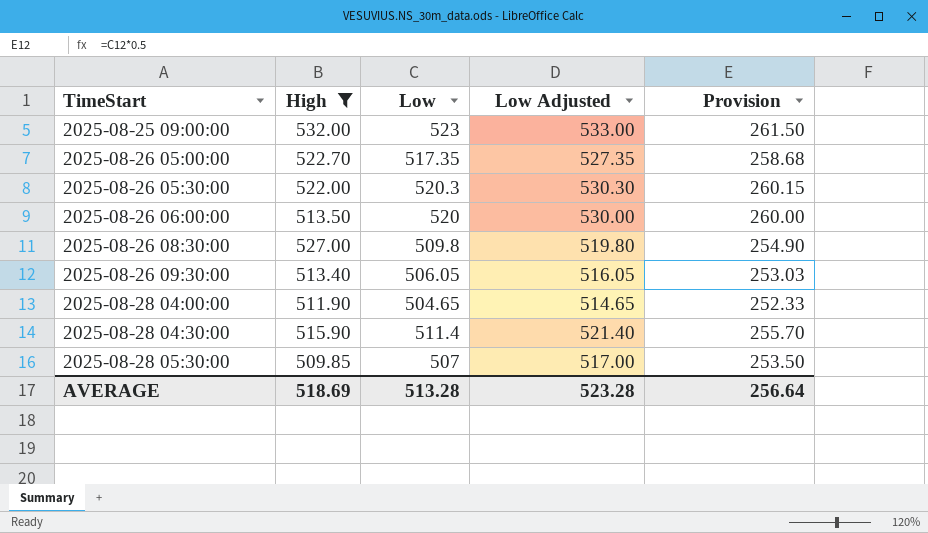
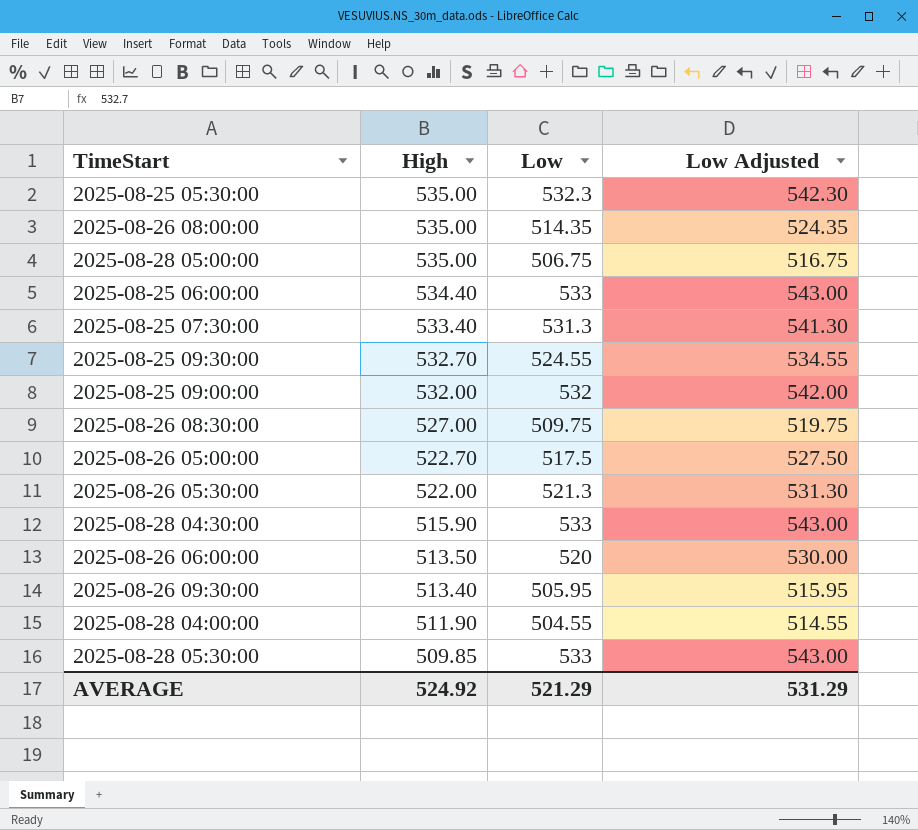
filter: High <= 532.00 -> none
row order: TimeStart ascending -> High descending
column Provision | formula: [Low] * 0.5 -> none
2025-08-25 09:00:00 | Low: 523 -> 532
2025-08-25 09:00:00 | Low Adjusted: 533.00 -> 542.00
2025-08-26 08:30:00 | Low: 509.8 -> 509.75
2025-08-26 08:30:00 | Low Adjusted: 519.80 -> 519.75
2025-08-26 05:00:00 | Low: 517.35 -> 517.5
2025-08-26 05:00:00 | Low Adjusted: 527.35 -> 527.50
2025-08-26 05:30:00 | Low: 520.3 -> 521.3
2025-08-26 05:30:00 | Low Adjusted: 530.30 -> 531.30
2025-08-28 04:30:00 | Low: 511.4 -> 533
2025-08-28 04:30:00 | Low Adjusted: 521.40 -> 543.00
2025-08-26 09:30:00 | Low: 506.05 -> 505.95
2025-08-26 09:30:00 | Low Adjusted: 516.05 -> 515.95
2025-08-28 04:00:00 | Low: 504.65 -> 504.55
2025-08-28 04:00:00 | Low Adjusted: 514.65 -> 514.55
2025-08-28 05:30:00 | Low: 507 -> 533
2025-08-28 05:30:00 | Low Adjusted: 517.00 -> 543.00
AVERAGE | High: 518.69 -> 524.92
AVERAGE | Low: 513.28 -> 521.29
AVERAGE | Low Adjusted: 523.28 -> 531.29

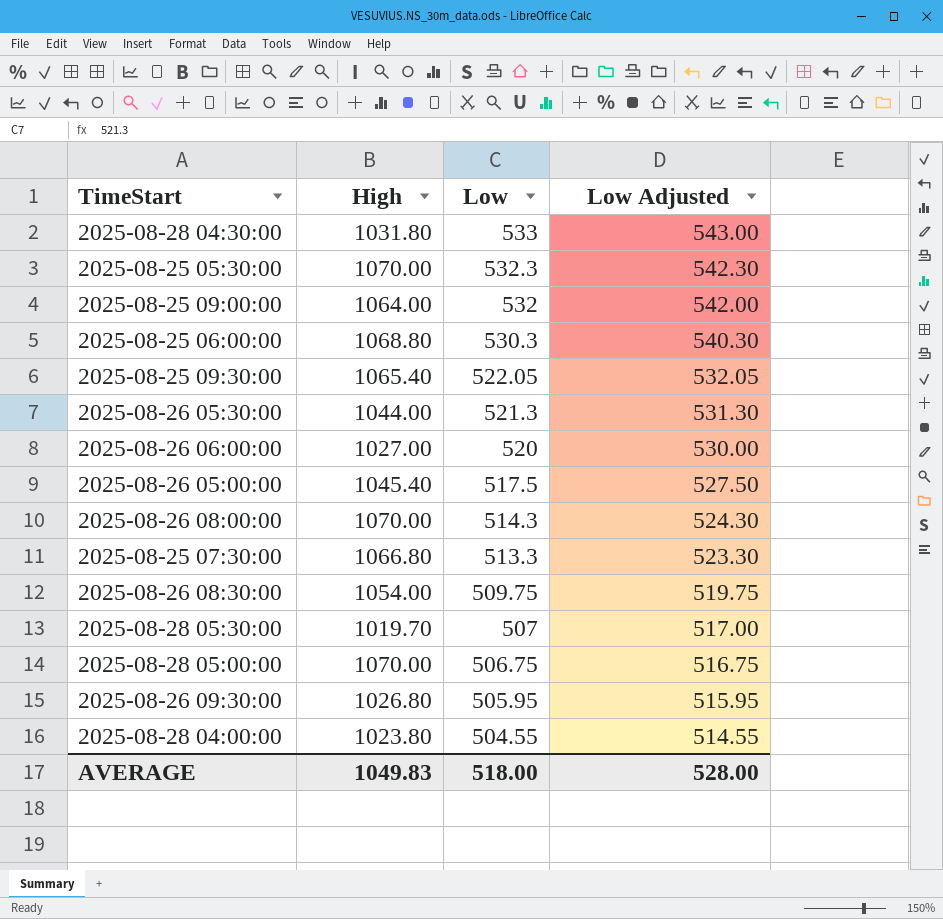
row order: High descending -> Low descending
2025-08-28 04:30:00 | High: 515.90 -> 1031.80
2025-08-25 05:30:00 | High: 535.00 -> 1070.00
2025-08-25 09:00:00 | High: 532.00 -> 1064.00
2025-08-25 06:00:00 | High: 534.40 -> 1068.80
2025-08-25 06:00:00 | Low: 533 -> 530.3
2025-08-25 06:00:00 | Low Adjusted: 543.00 -> 540.30
2025-08-25 09:30:00 | High: 532.70 -> 1065.40
2025-08-25 09:30:00 | Low: 524.55 -> 522.05
2025-08-25 09:30:00 | Low Adjusted: 534.55 -> 532.05
2025-08-26 05:30:00 | High: 522.00 -> 1044.00
2025-08-26 06:00:00 | High: 513.50 -> 1027.00
2025-08-26 05:00:00 | High: 522.70 -> 1045.40
2025-08-26 08:00:00 | High: 535.00 -> 1070.00
2025-08-26 08:00:00 | Low: 514.35 -> 514.3
2025-08-26 08:00:00 | Low Adjusted: 524.35 -> 524.30
2025-08-25 07:30:00 | High: 533.40 -> 1066.80
2025-08-25 07:30:00 | Low: 531.3 -> 513.3
2025-08-25 07:30:00 | Low Adjusted: 541.30 -> 523.30
2025-08-26 08:30:00 | High: 527.00 -> 1054.00
2025-08-28 05:30:00 | High: 509.85 -> 1019.70
2025-08-28 05:30:00 | Low: 533 -> 507
2025-08-28 05:30:00 | Low Adjusted: 543.00 -> 517.00
2025-08-28 05:00:00 | High: 535.00 -> 1070.00
2025-08-26 09:30:00 | High: 513.40 -> 1026.80
2025-08-28 04:00:00 | High: 511.90 -> 1023.80
AVERAGE | High: 524.92 -> 1049.83
AVERAGE | Low: 521.29 -> 518.00
AVERAGE | Low Adjusted: 531.29 -> 528.00

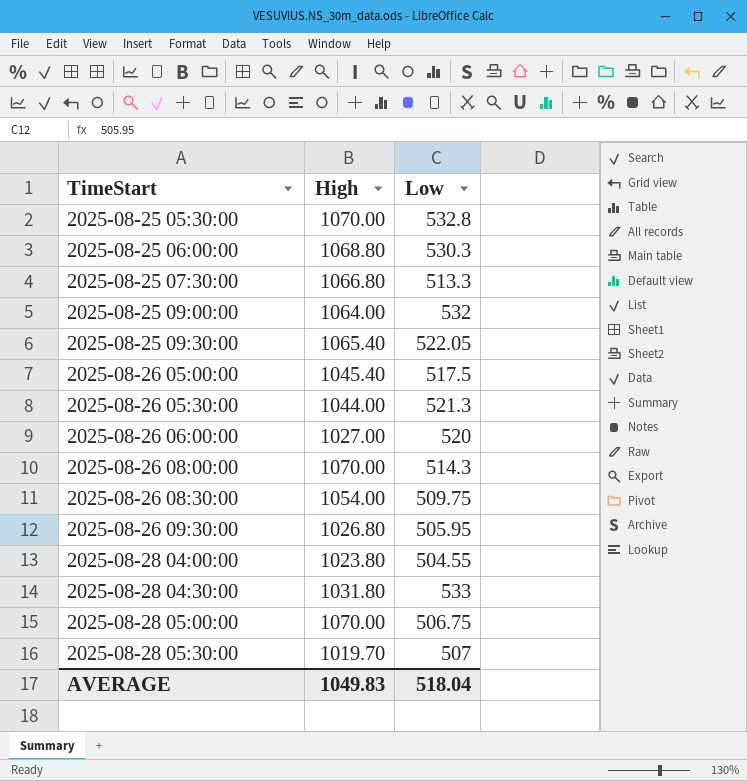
row order: Low descending -> TimeStart ascending
column Low Adjusted | formula: [Low] + 10 -> none
2025-08-25 05:30:00 | Low: 532.3 -> 532.8
AVERAGE | Low: 518.00 -> 518.04

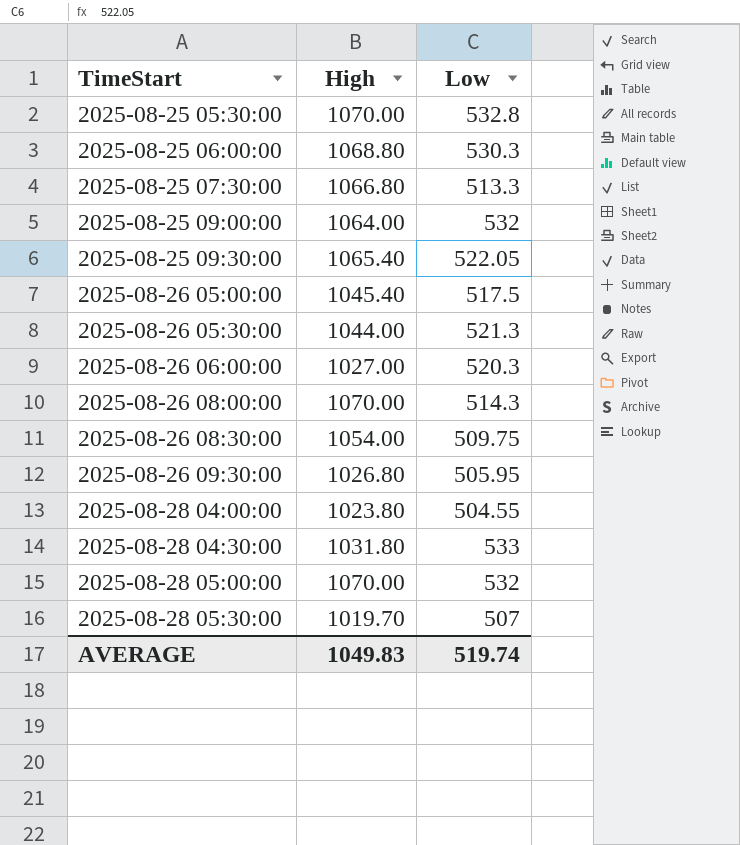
2025-08-26 06:00:00 | Low: 520 -> 520.3
2025-08-28 05:00:00 | Low: 506.75 -> 532
AVERAGE | Low: 518.04 -> 519.74

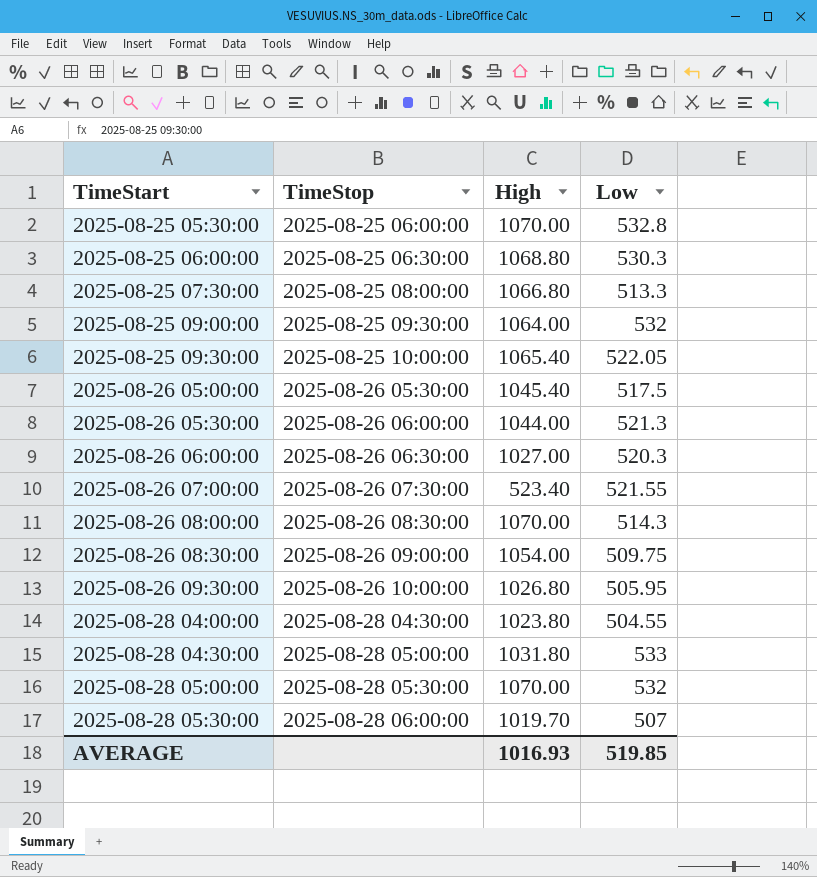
column TimeStop | position: none -> 2
row 2025-08-26 07:00:00: none -> 2025-08-26 07:30:00 | 523.40 | 521.55
AVERAGE | High: 1049.83 -> 1016.93
AVERAGE | Low: 519.74 -> 519.85

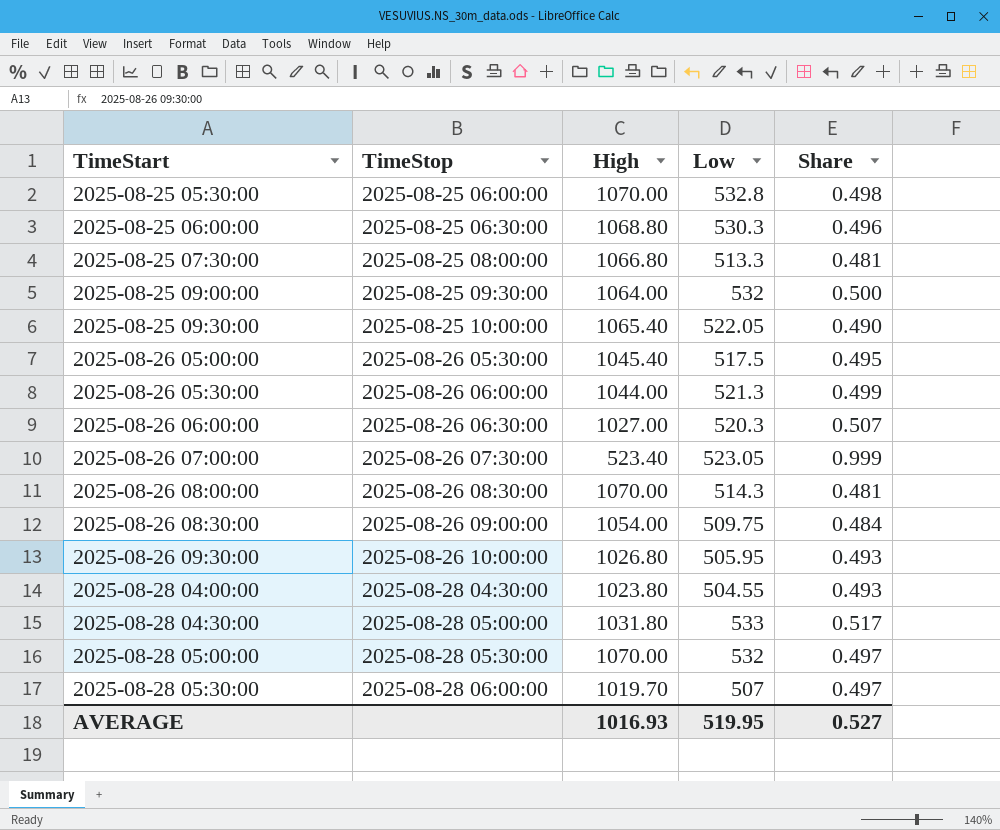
column Share | formula: none -> [Low] / [High]
2025-08-26 07:00:00 | Low: 521.55 -> 523.05
AVERAGE | Low: 519.85 -> 519.95

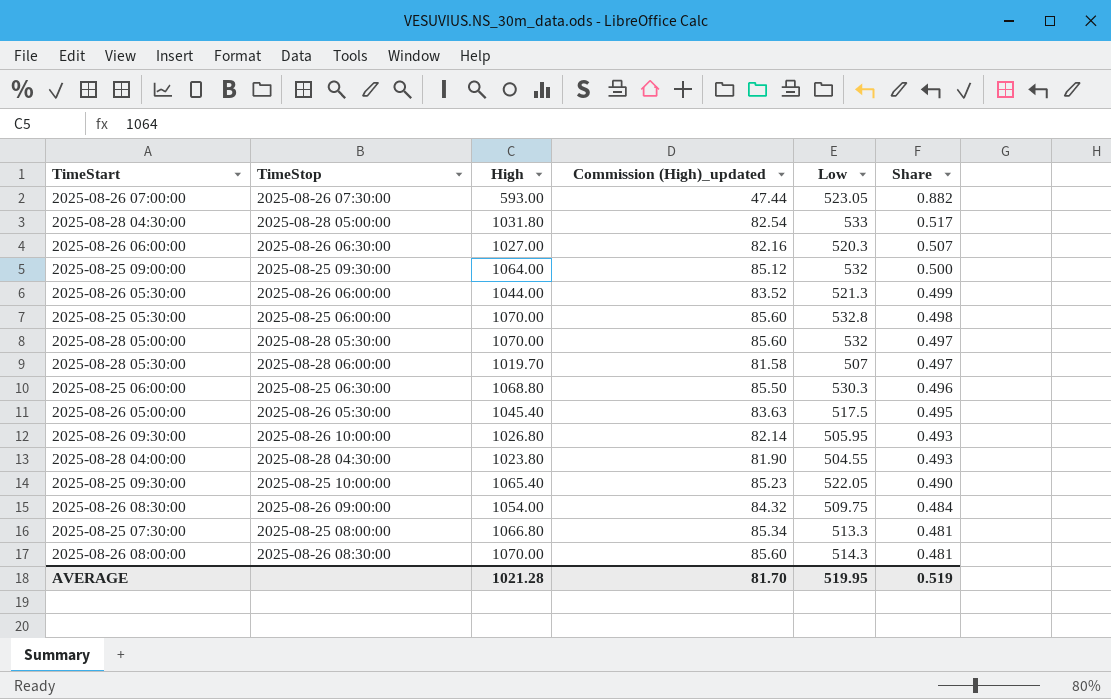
row order: TimeStart ascending -> Share descending
column Commission (High)_updated | formula: none -> [High] * 0.08
2025-08-26 07:00:00 | High: 523.40 -> 593.00
2025-08-26 07:00:00 | Share: 0.999 -> 0.882
AVERAGE | High: 1016.93 -> 1021.28
AVERAGE | Share: 0.527 -> 0.519

